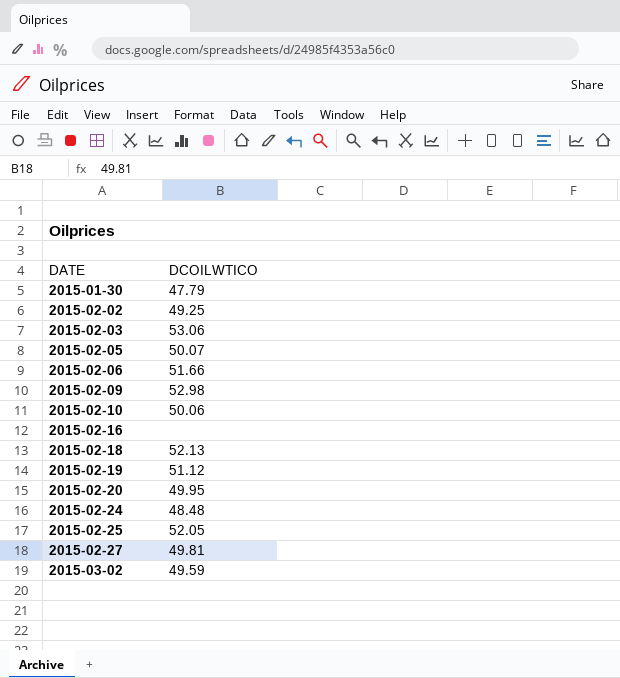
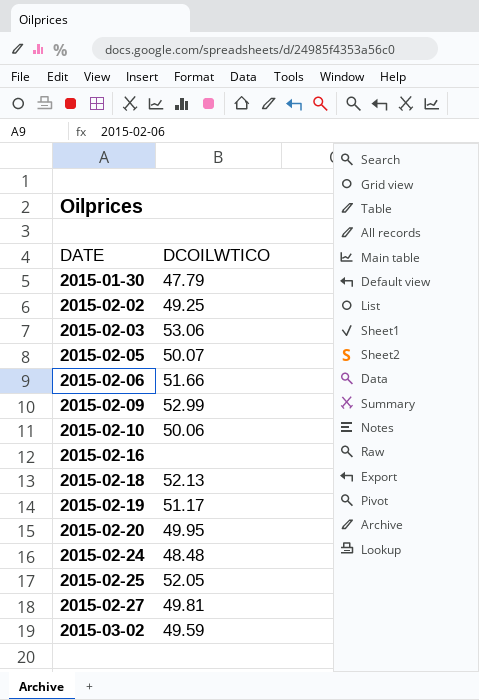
2015-02-09 | DCOILWTICO: 52.98 -> 52.99
2015-02-19 | DCOILWTICO: 51.12 -> 51.17

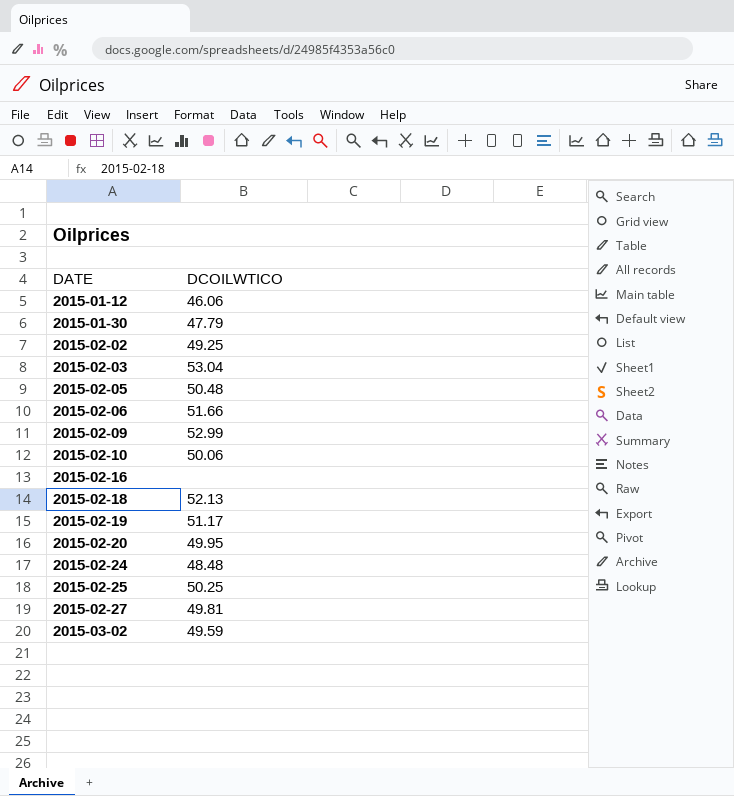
row 2015-01-12: none -> 46.06
2015-02-03 | DCOILWTICO: 53.06 -> 53.04
2015-02-05 | DCOILWTICO: 50.07 -> 50.48
2015-02-25 | DCOILWTICO: 52.05 -> 50.25

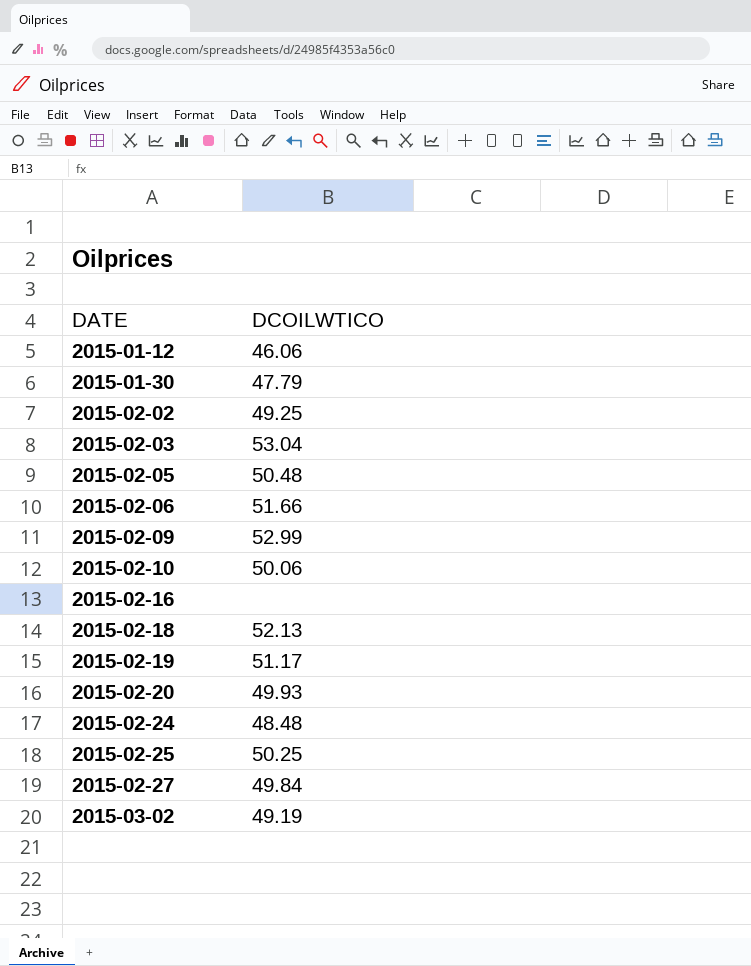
2015-02-20 | DCOILWTICO: 49.95 -> 49.93
2015-02-27 | DCOILWTICO: 49.81 -> 49.84
2015-03-02 | DCOILWTICO: 49.59 -> 49.19

